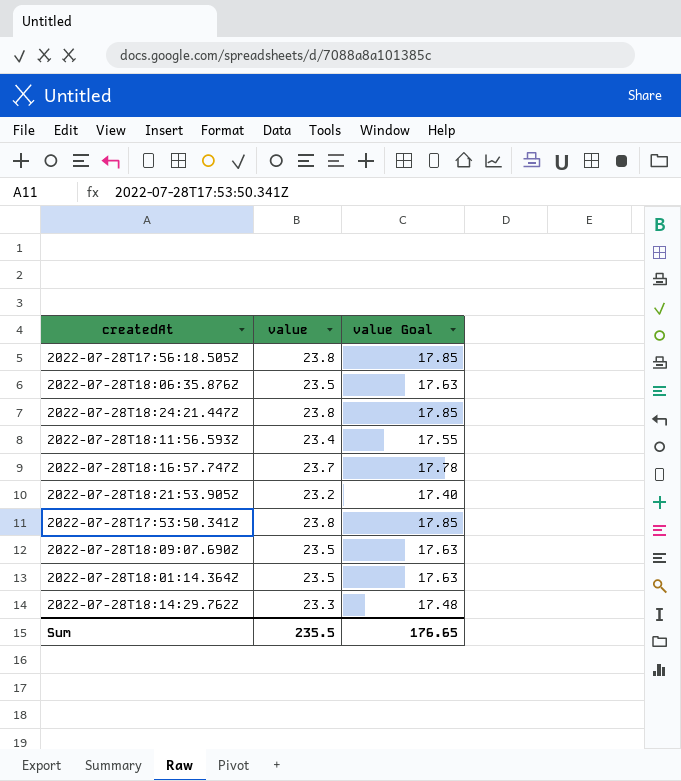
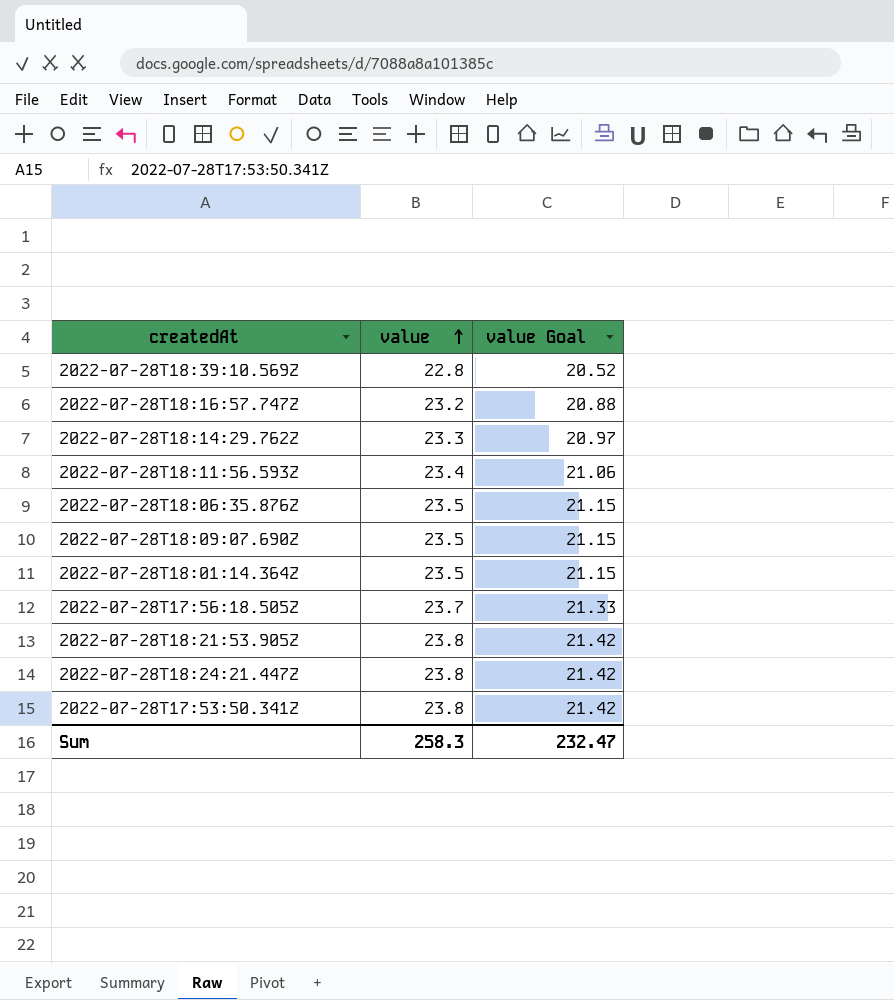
row order: none -> value ascending
column value Goal | formula: [value] * 0.75 -> [value] * 0.9
row 2022-07-28T18:39:10.569Z: none -> 22.8 | 20.52
2022-07-28T18:16:57.747Z | value: 23.7 -> 23.2
2022-07-28T17:56:18.505Z | value: 23.8 -> 23.7
2022-07-28T18:21:53.905Z | value: 23.2 -> 23.8
Sum | value: 235.5 -> 258.3
Sum | value Goal: 176.65 -> 232.47

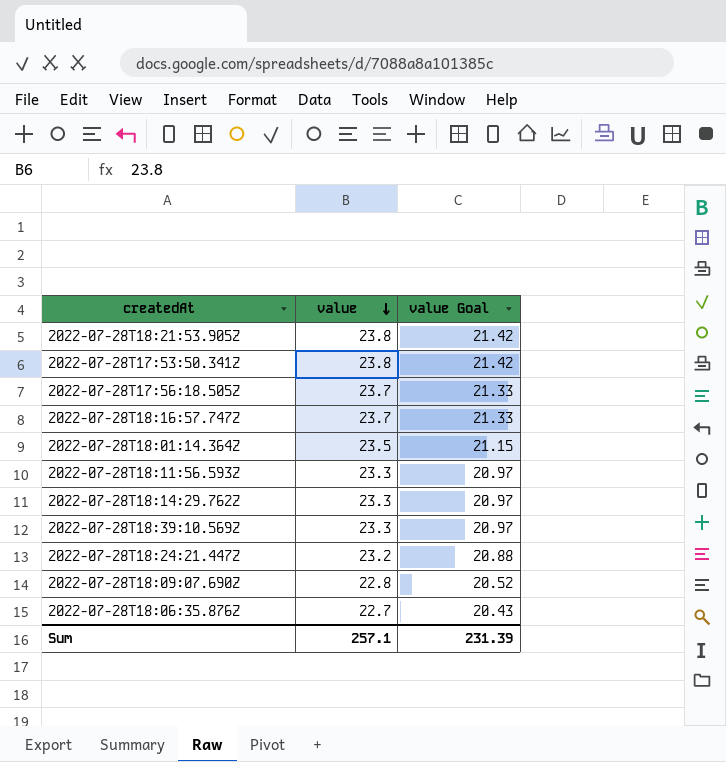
row order: value ascending -> value descending
2022-07-28T18:16:57.747Z | value: 23.2 -> 23.7
2022-07-28T18:16:57.747Z | value Goal: 20.88 -> 21.33
2022-07-28T18:11:56.593Z | value: 23.4 -> 23.3
2022-07-28T18:11:56.593Z | value Goal: 21.06 -> 20.97
2022-07-28T18:39:10.569Z | value: 22.8 -> 23.3
2022-07-28T18:39:10.569Z | value Goal: 20.52 -> 20.97
2022-07-28T18:24:21.447Z | value: 23.8 -> 23.2
2022-07-28T18:24:21.447Z | value Goal: 21.42 -> 20.88
2022-07-28T18:09:07.690Z | value: 23.5 -> 22.8
2022-07-28T18:09:07.690Z | value Goal: 21.15 -> 20.52
2022-07-28T18:06:35.876Z | value: 23.5 -> 22.7
2022-07-28T18:06:35.876Z | value Goal: 21.15 -> 20.43
Sum | value: 258.3 -> 257.1
Sum | value Goal: 232.47 -> 231.39

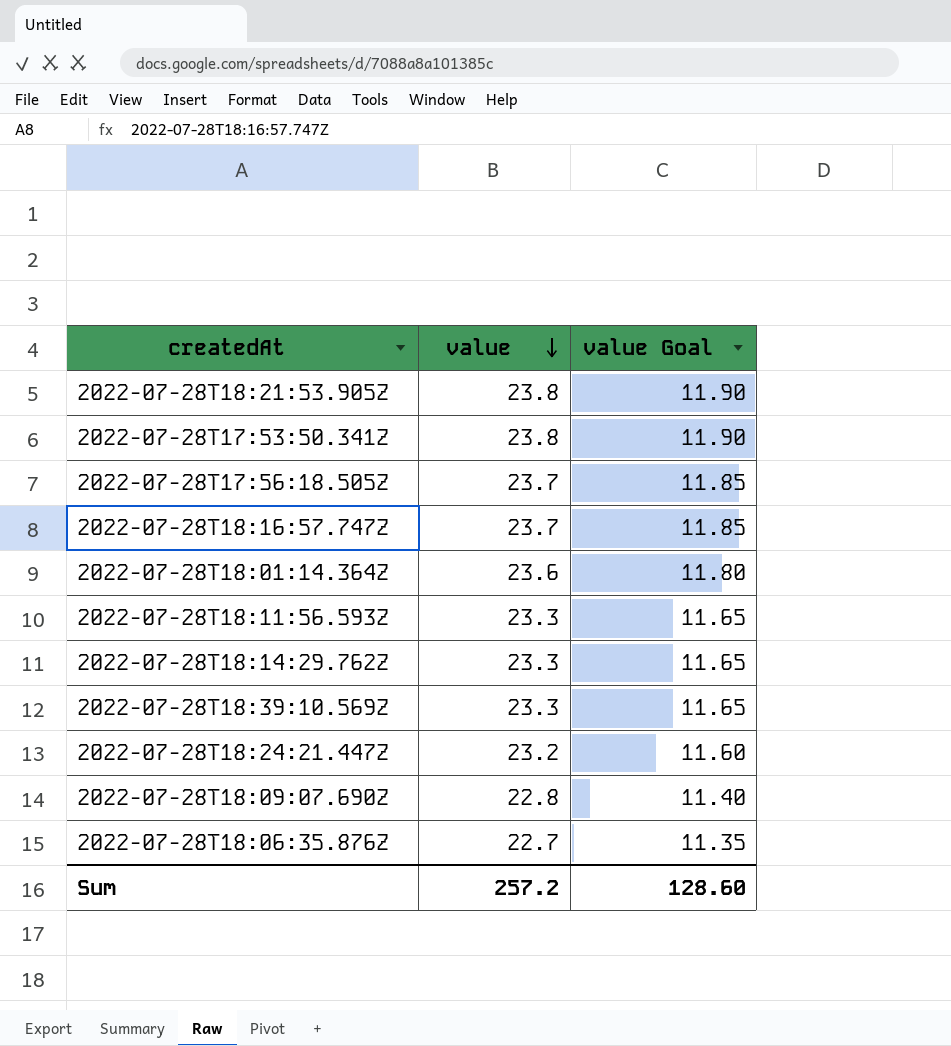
column value Goal | formula: [value] * 0.9 -> [value] * 0.5
2022-07-28T18:01:14.364Z | value: 23.5 -> 23.6
Sum | value: 257.1 -> 257.2
Sum | value Goal: 231.39 -> 128.60

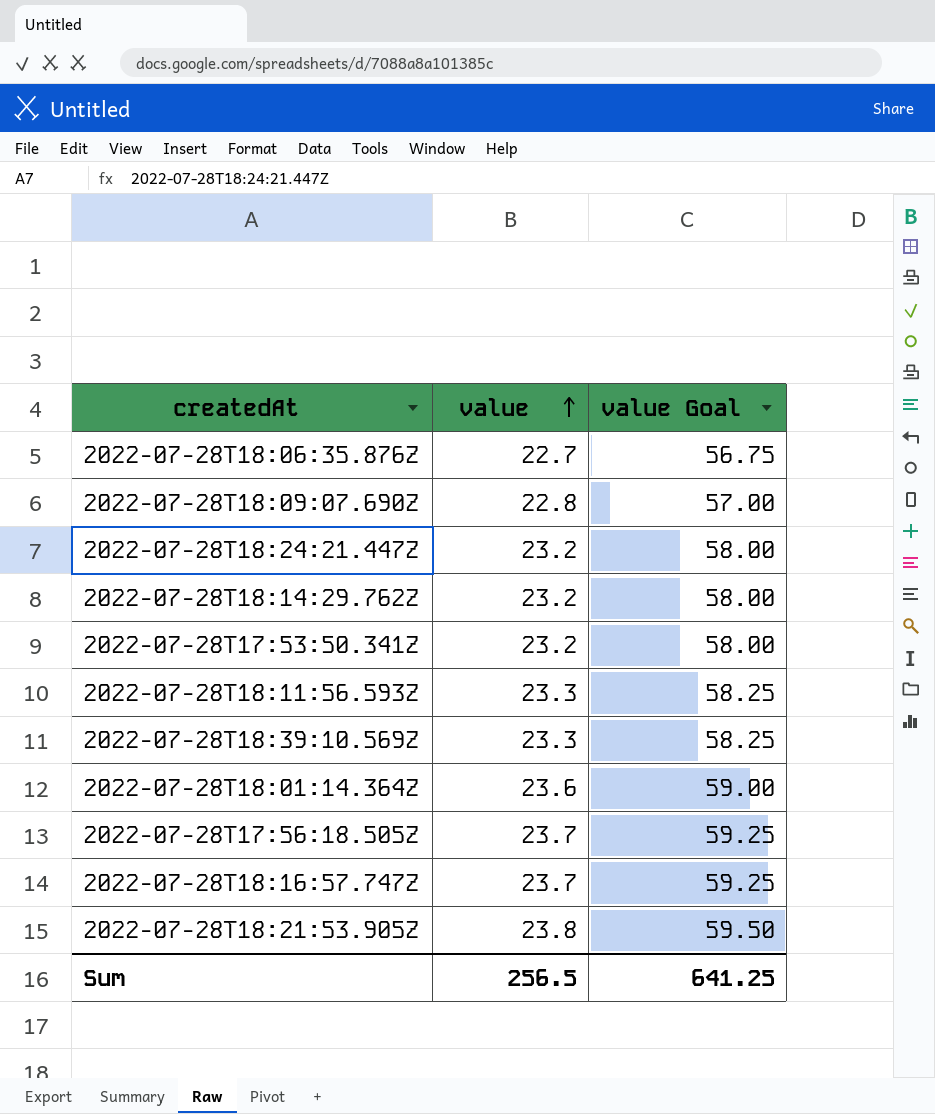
row order: value descending -> value ascending
column value Goal | formula: [value] * 0.5 -> [value] * 2.5
2022-07-28T18:14:29.762Z | value: 23.3 -> 23.2
2022-07-28T17:53:50.341Z | value: 23.8 -> 23.2
Sum | value: 257.2 -> 256.5
Sum | value Goal: 128.60 -> 641.25

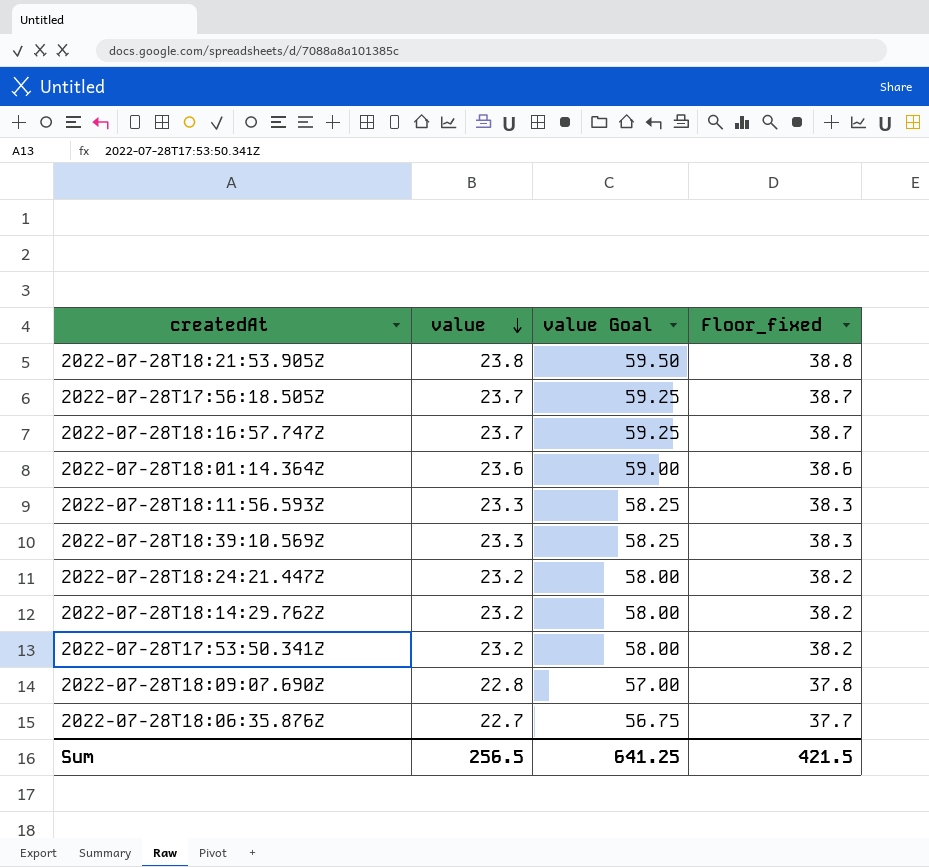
row order: value ascending -> value descending
column Floor_fixed | formula: none -> [value] + 15

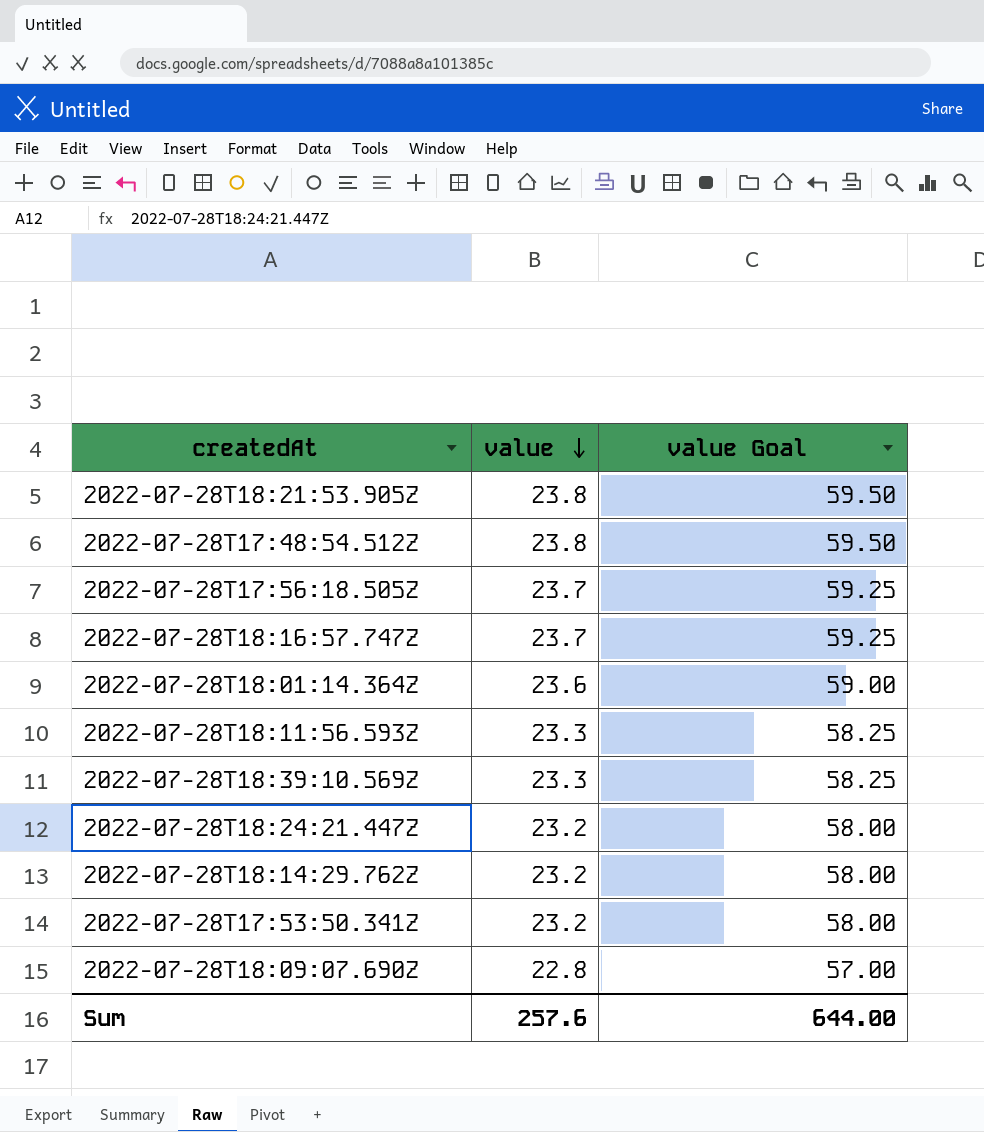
column Floor_fixed | formula: [value] + 15 -> none
row 2022-07-28T18:06:35.876Z: 22.7 | 56.75 | 37.7 -> none
row 2022-07-28T17:48:54.512Z: none -> 23.8 | 59.50
Sum | value: 256.5 -> 257.6
Sum | value Goal: 641.25 -> 644.00

